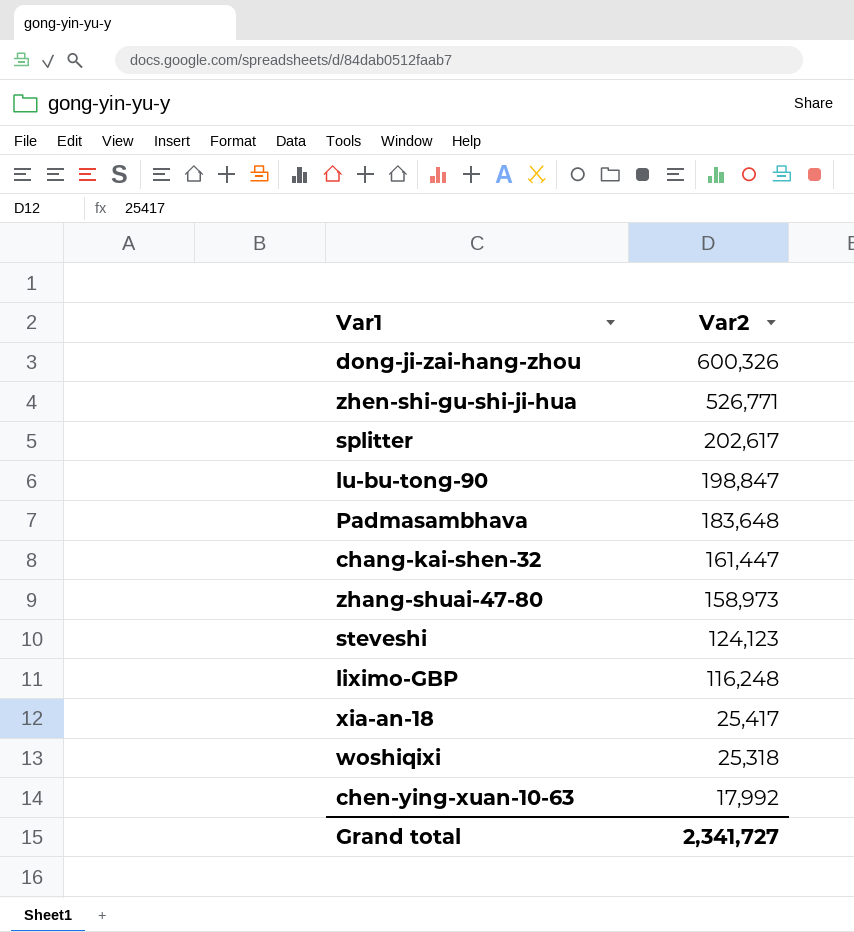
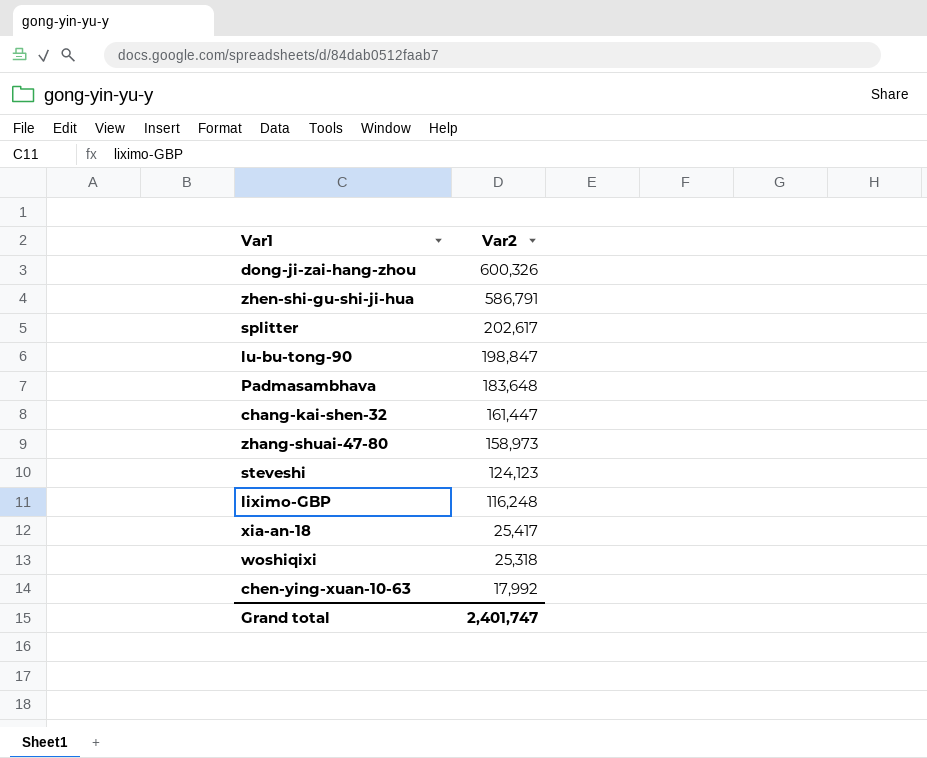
zhen-shi-gu-shi-ji-hua | Var2: 526,771 -> 586,791
Grand total | Var2: 2,341,727 -> 2,401,747

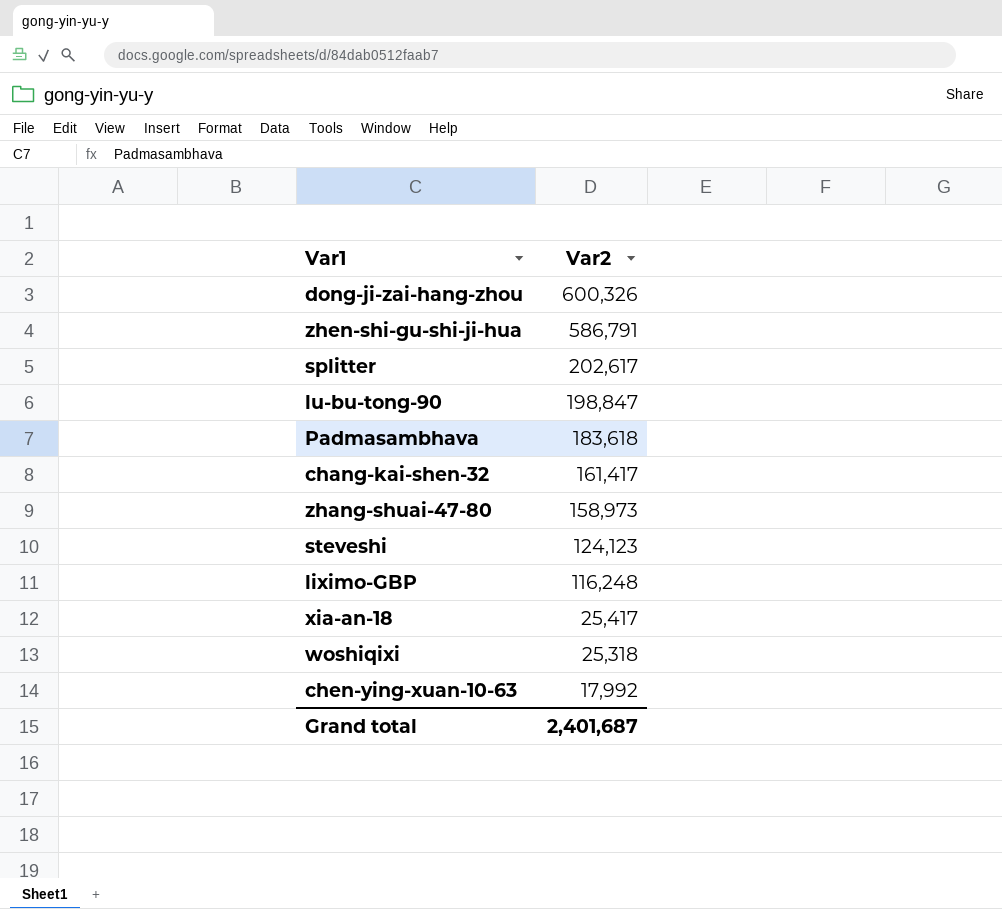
Padmasambhava | Var2: 183,648 -> 183,618
chang-kai-shen-32 | Var2: 161,447 -> 161,417
Grand total | Var2: 2,401,747 -> 2,401,687

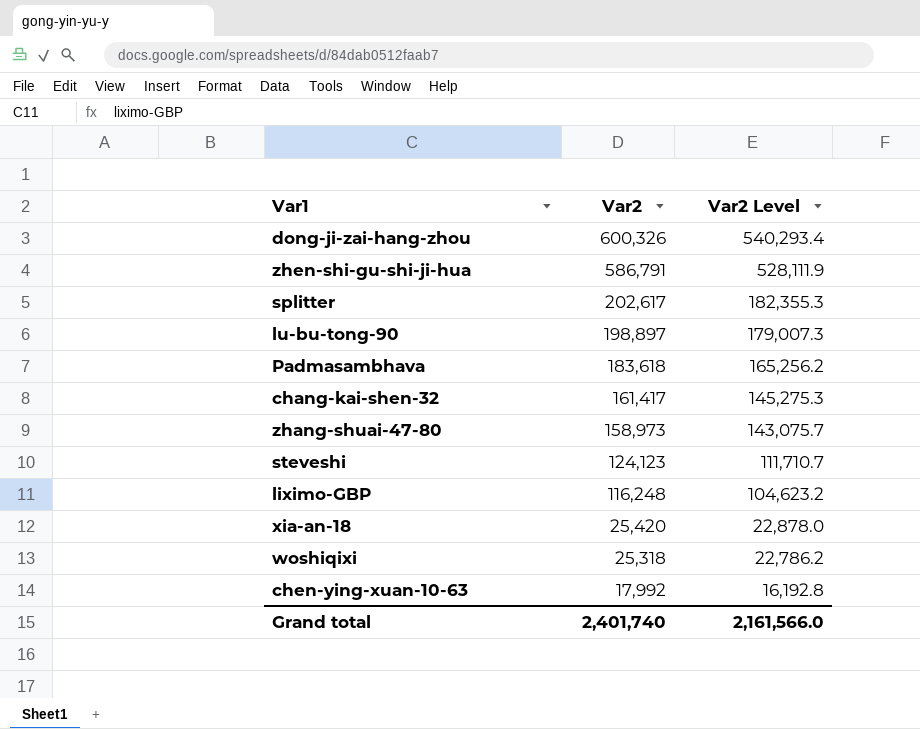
column Var2 Level | formula: none -> [Var2] * 0.9
lu-bu-tong-90 | Var2: 198,847 -> 198,897
xia-an-18 | Var2: 25,417 -> 25,420
Grand total | Var2: 2,401,687 -> 2,401,740

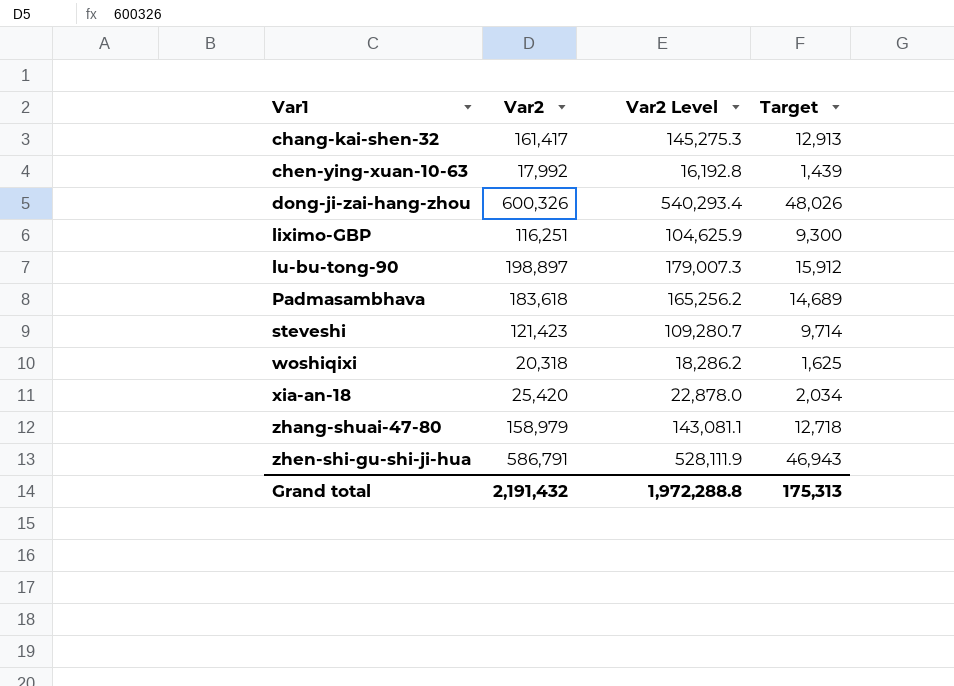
row order: Var2 descending -> Var1 ascending
column Target | formula: none -> [Var2] * 0.08
row splitter: 202,617 | 182,355.3 -> none
liximo-GBP | Var2: 116,248 -> 116,251
liximo-GBP | Var2 Level: 104,623.2 -> 104,625.9
steveshi | Var2: 124,123 -> 121,423
steveshi | Var2 Level: 111,710.7 -> 109,280.7
woshiqixi | Var2: 25,318 -> 20,318
woshiqixi | Var2 Level: 22,786.2 -> 18,286.2
zhang-shuai-47-80 | Var2: 158,973 -> 158,979
zhang-shuai-47-80 | Var2 Level: 143,075.7 -> 143,081.1
Grand total | Var2: 2,401,740 -> 2,191,432
Grand total | Var2 Level: 2,161,566.0 -> 1,972,288.8

